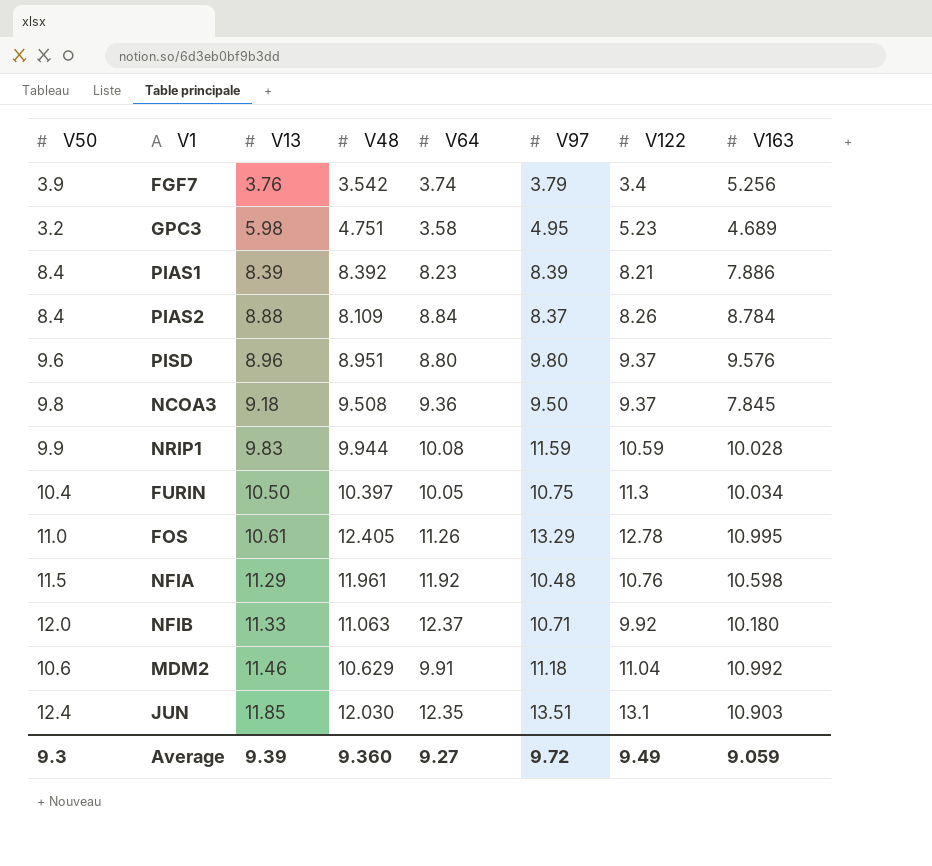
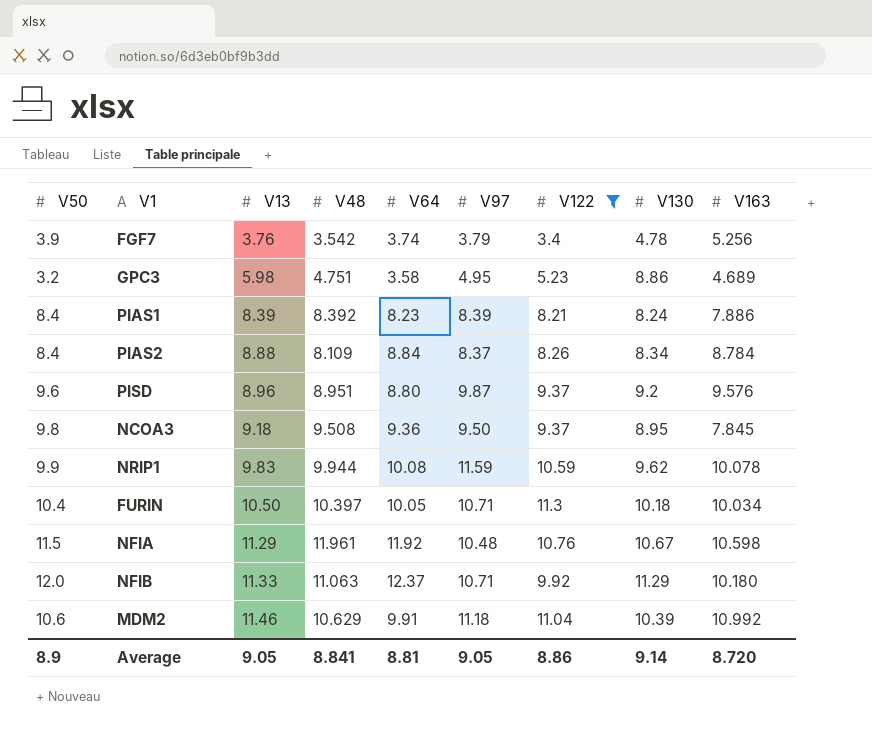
filter: none -> V122 <= 11.3
column V130 | position: none -> 8
PISD | V97: 9.80 -> 9.87
NRIP1 | V163: 10.028 -> 10.078
FURIN | V97: 10.75 -> 10.71
Average | V50: 9.3 -> 8.9
Average | V13: 9.39 -> 9.05
Average | V48: 9.360 -> 8.841
Average | V64: 9.27 -> 8.81
Average | V97: 9.72 -> 9.05
Average | V122: 9.49 -> 8.86
Average | V163: 9.059 -> 8.720

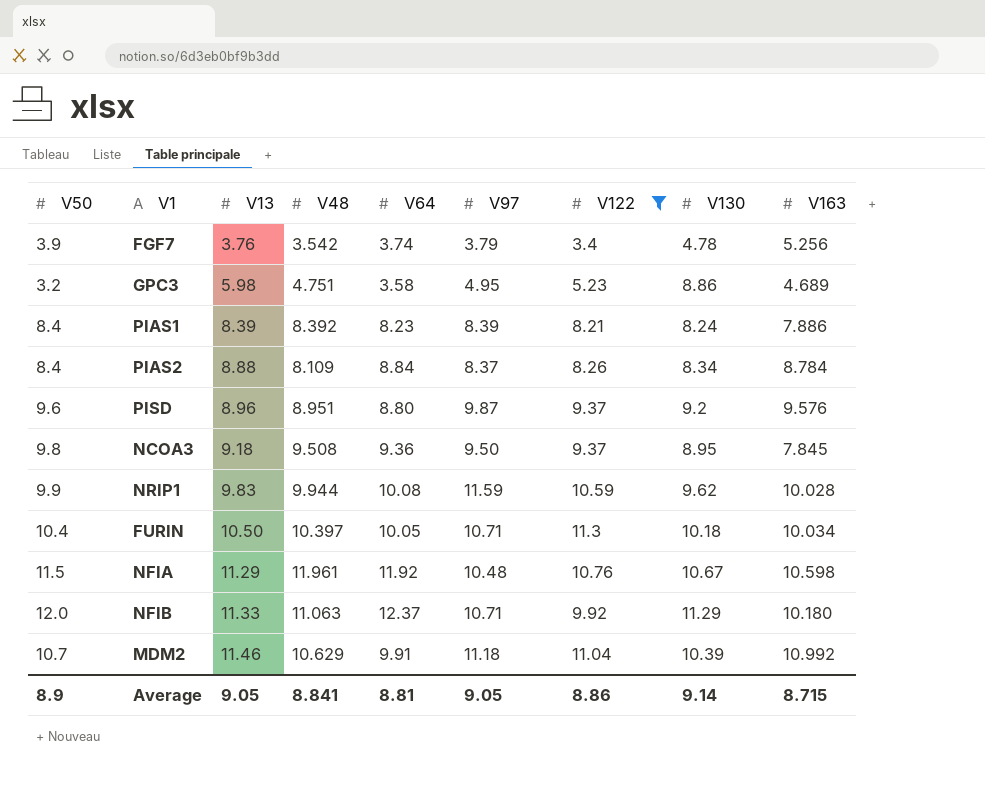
NRIP1 | V163: 10.078 -> 10.028
MDM2 | V50: 10.6 -> 10.7
Average | V163: 8.720 -> 8.715

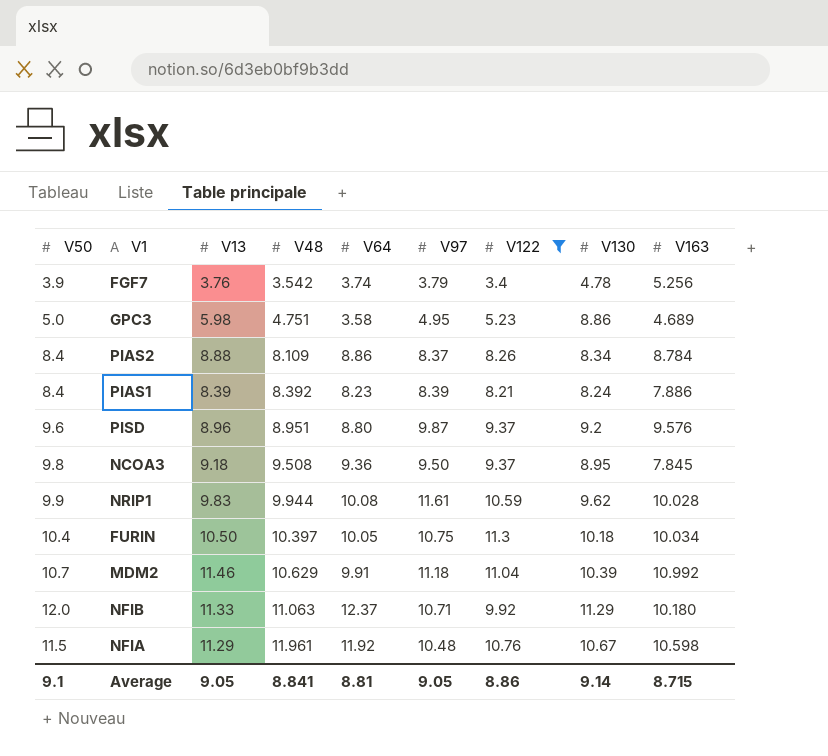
row order: V13 ascending -> V48 ascending
GPC3 | V50: 3.2 -> 5.0
PIAS2 | V64: 8.84 -> 8.86
NRIP1 | V97: 11.59 -> 11.61
FURIN | V97: 10.71 -> 10.75
Average | V50: 8.9 -> 9.1

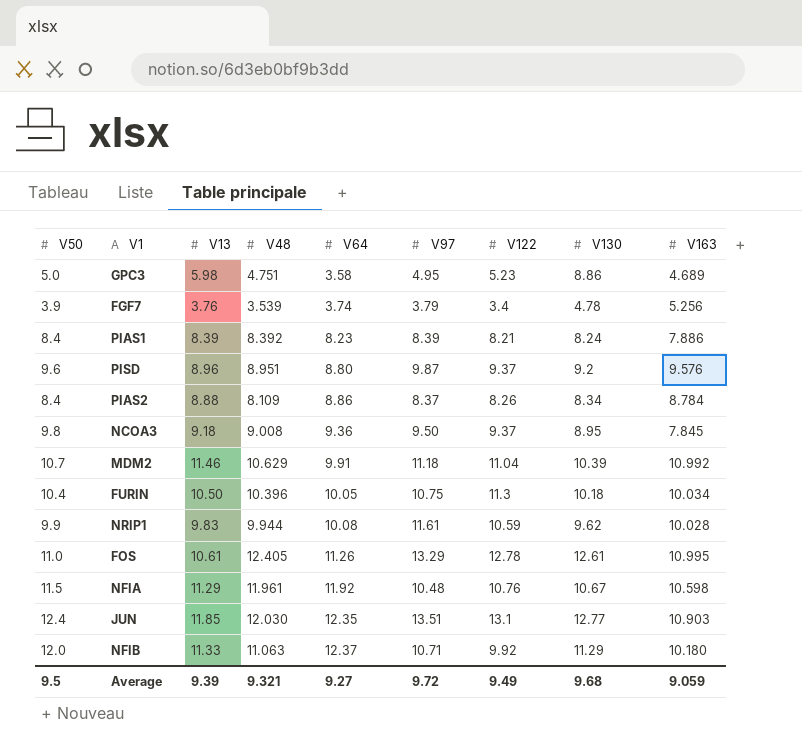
filter: V122 <= 11.3 -> none
row order: V48 ascending -> V64 ascending
FGF7 | V48: 3.542 -> 3.539
NCOA3 | V48: 9.508 -> 9.008
FURIN | V48: 10.397 -> 10.396
Average | V50: 9.1 -> 9.5
Average | V13: 9.05 -> 9.39
Average | V48: 8.841 -> 9.321
Average | V64: 8.81 -> 9.27
Average | V97: 9.05 -> 9.72
Average | V122: 8.86 -> 9.49
Average | V130: 9.14 -> 9.68
Average | V163: 8.715 -> 9.059

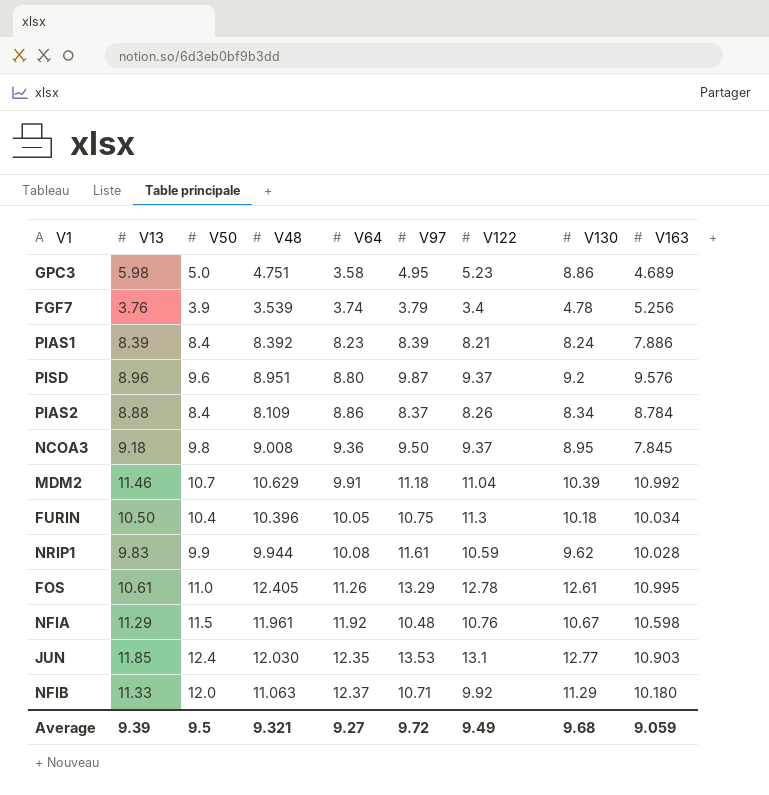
column V50 | position: 1 -> 3
JUN | V97: 13.51 -> 13.53

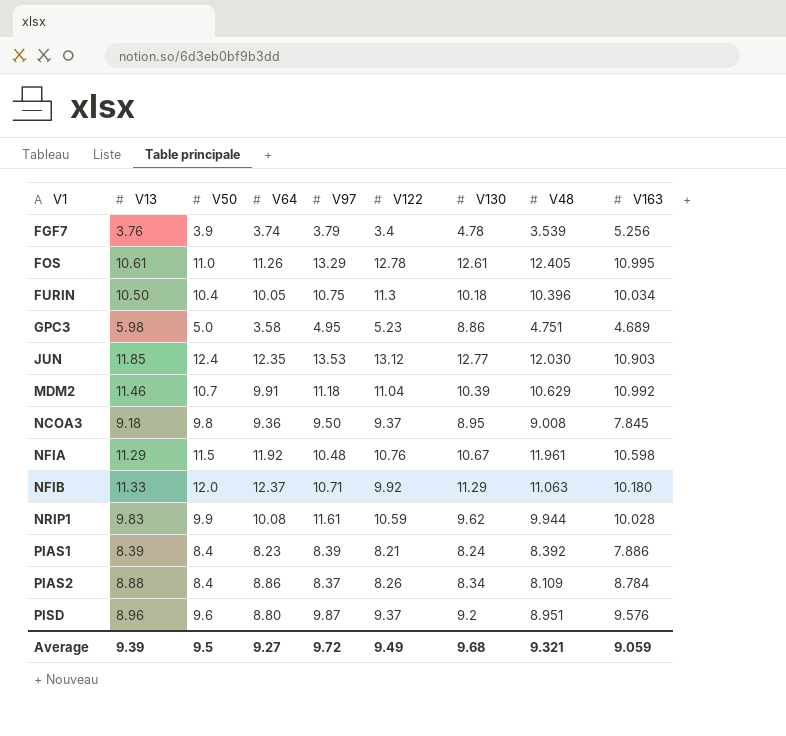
row order: V64 ascending -> V1 ascending
column V48 | position: 4 -> 8
JUN | V122: 13.1 -> 13.12

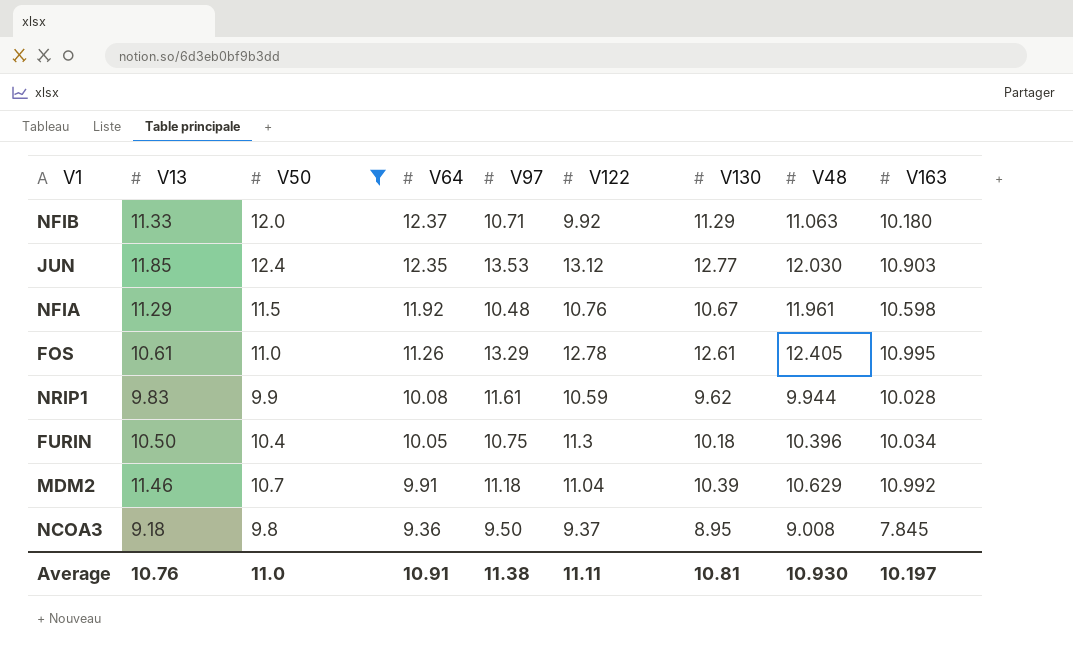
filter: none -> V50 >= 9.8
row order: V1 ascending -> V64 descending
Average | V13: 9.39 -> 10.76
Average | V50: 9.5 -> 11.0
Average | V64: 9.27 -> 10.91
Average | V97: 9.72 -> 11.38
Average | V122: 9.49 -> 11.11
Average | V130: 9.68 -> 10.81
Average | V48: 9.321 -> 10.930
Average | V163: 9.059 -> 10.197

